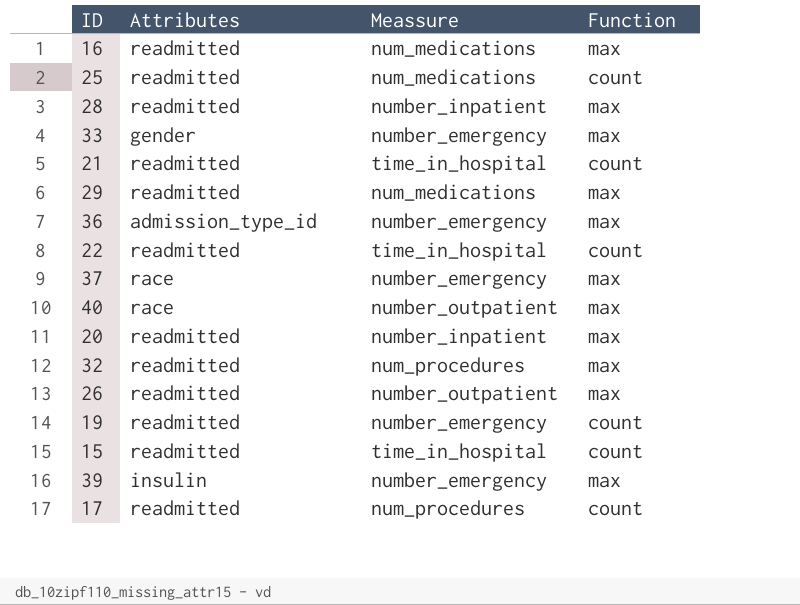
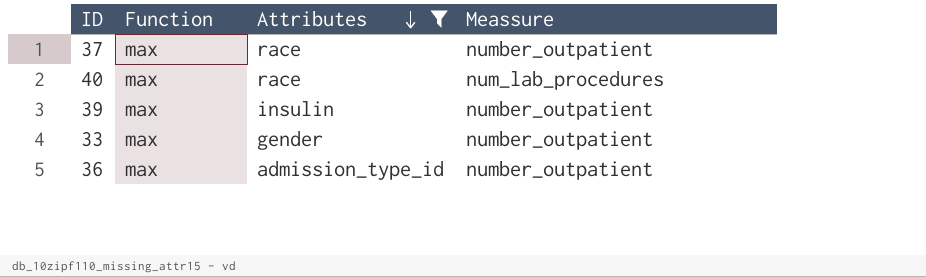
filter: none -> Attributes != readmitted
row order: none -> Attributes descending
column Function | position: 4 -> 2
37 | Meassure: number_emergency -> number_outpatient
40 | Meassure: number_outpatient -> num_lab_procedures
39 | Meassure: number_emergency -> number_outpatient
33 | Meassure: number_emergency -> number_outpatient
36 | Meassure: number_emergency -> number_outpatient

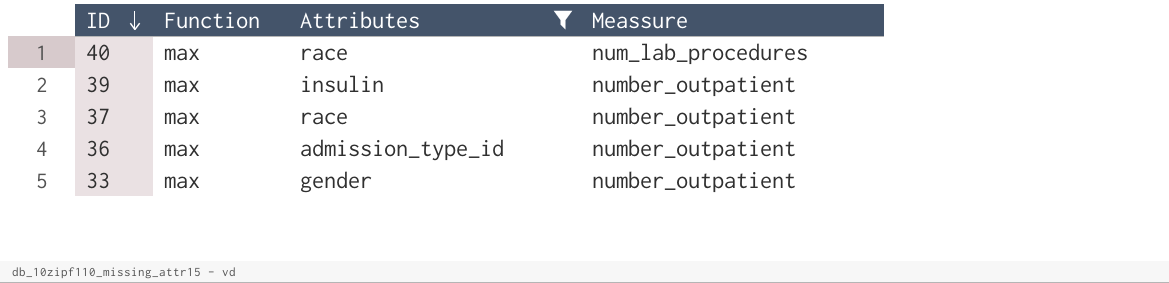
row order: Attributes descending -> ID descending

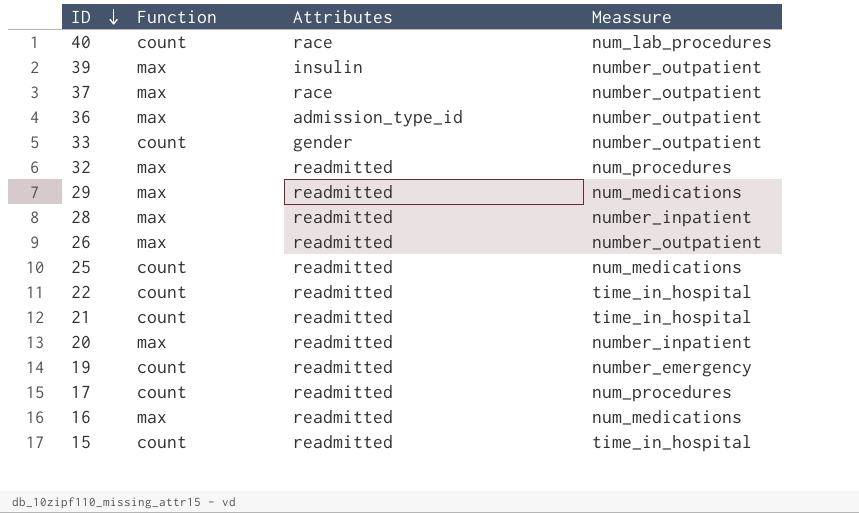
filter: Attributes != readmitted -> none
40 | Function: max -> count
33 | Function: max -> count

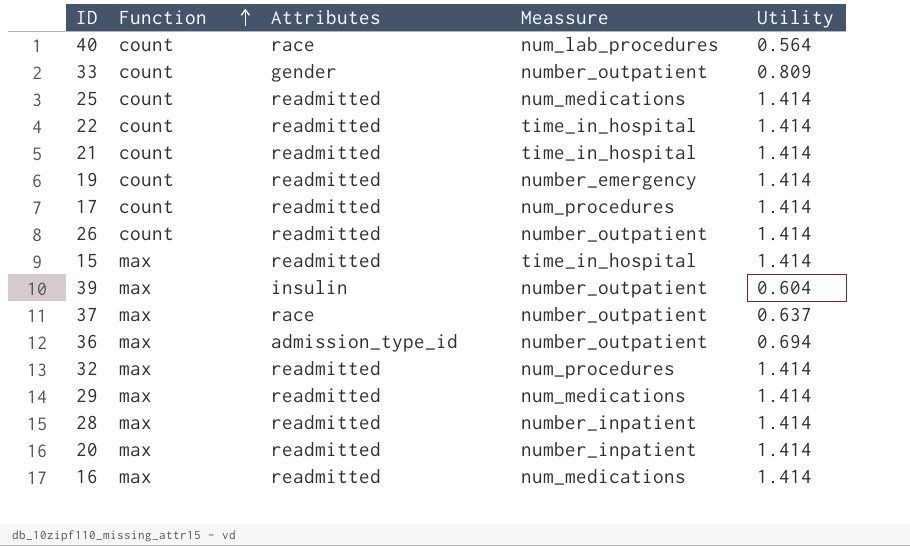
row order: ID descending -> Function ascending
column Utility | position: none -> 5
26 | Function: max -> count
15 | Function: count -> max

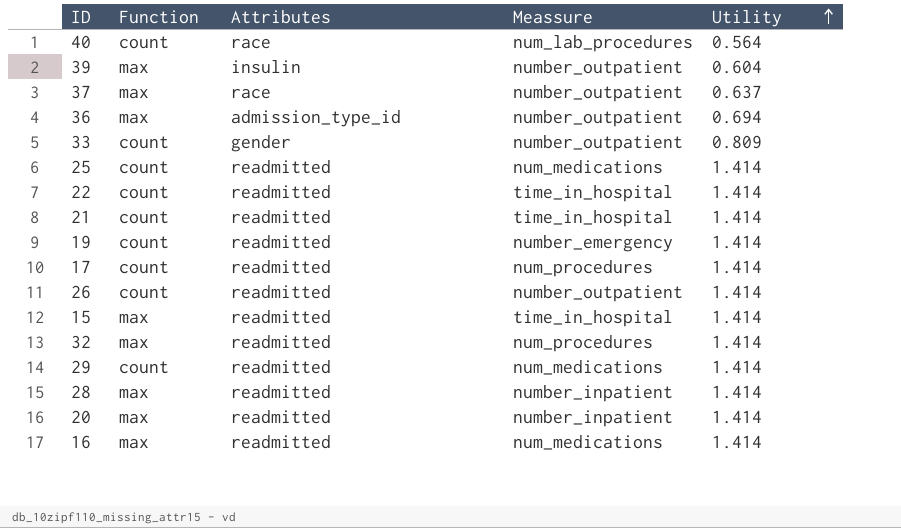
row order: Function ascending -> Utility ascending
29 | Function: max -> count

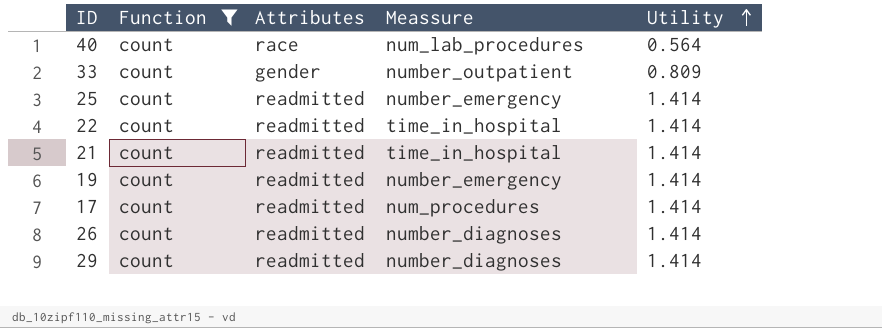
filter: none -> Function = count
25 | Meassure: num_medications -> number_emergency
26 | Meassure: number_outpatient -> number_diagnoses
29 | Meassure: num_medications -> number_diagnoses

